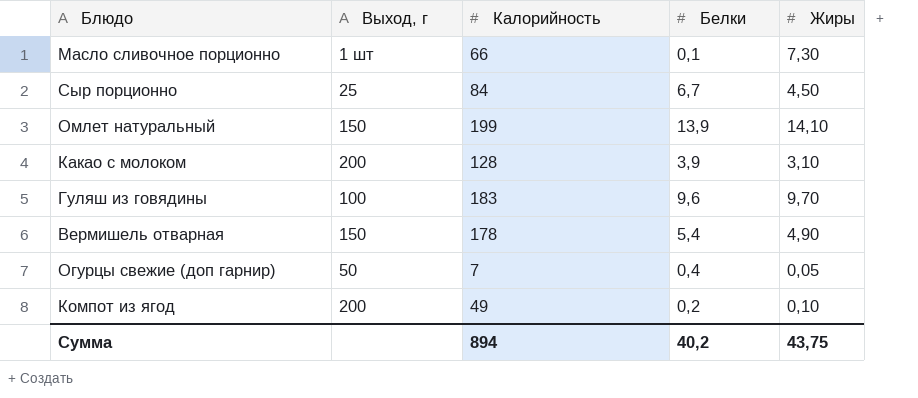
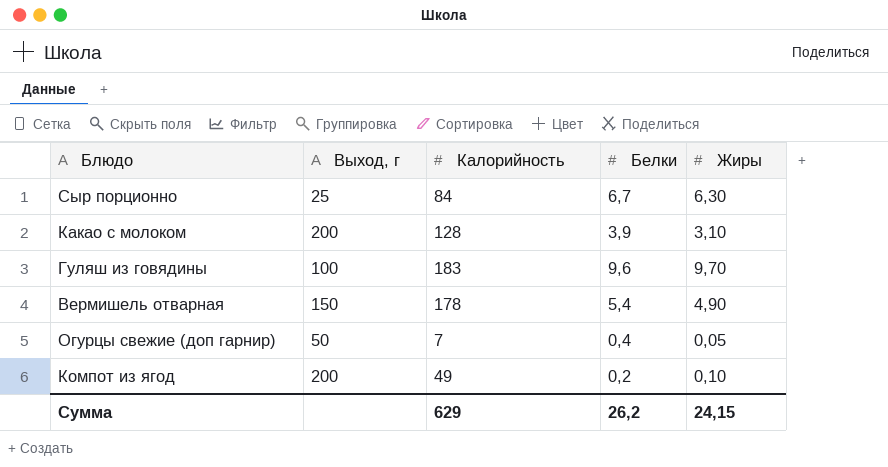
row Масло сливочное порционно: 1 шт | 66 | 0,1 | 7,30 -> none
row Омлет натуральный: 150 | 199 | 13,9 | 14,10 -> none
Сыр порционно | Жиры: 4,50 -> 6,30
Сумма | Калорийность: 894 -> 629
Сумма | Белки: 40,2 -> 26,2
Сумма | Жиры: 43,75 -> 24,15

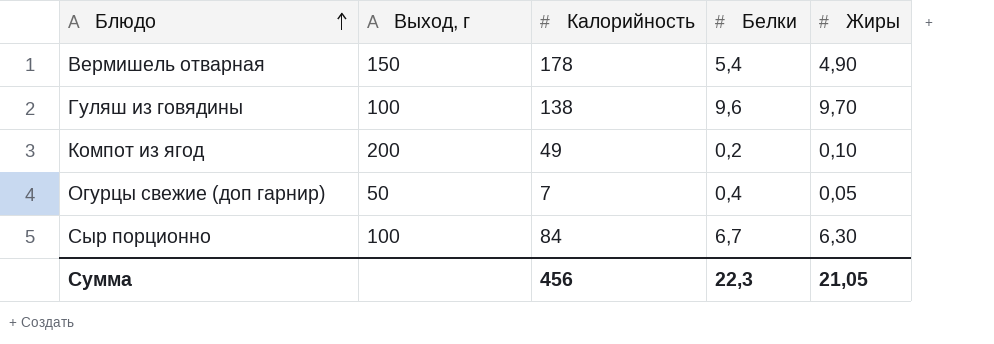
row order: none -> Блюдо ascending
row Какао с молоком: 200 | 128 | 3,9 | 3,10 -> none
Гуляш из говядины | Калорийность: 183 -> 138
Сыр порционно | Выход, г: 25 -> 100
Сумма | Калорийность: 629 -> 456
Сумма | Белки: 26,2 -> 22,3
Сумма | Жиры: 24,15 -> 21,05

